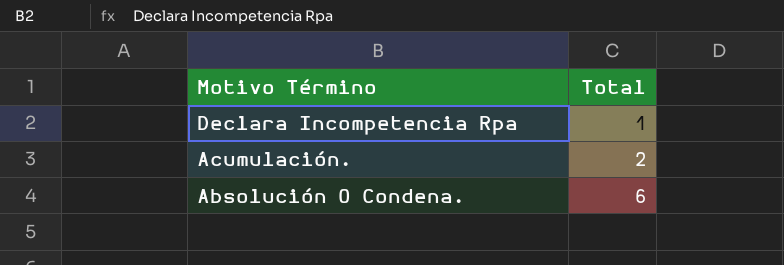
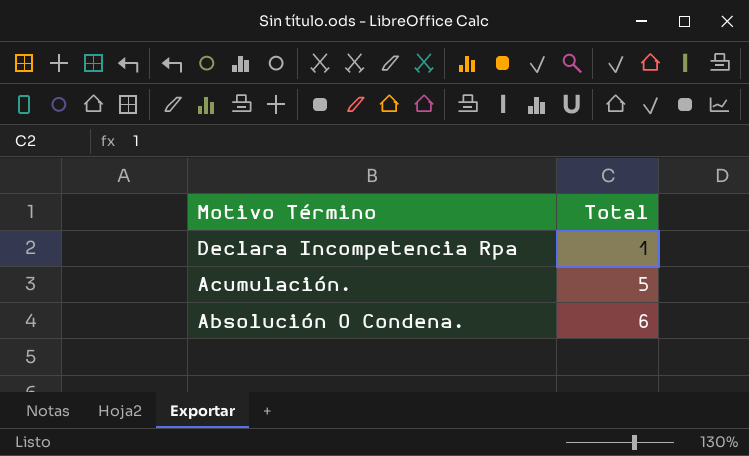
Acumulación. | Total: 2 -> 5

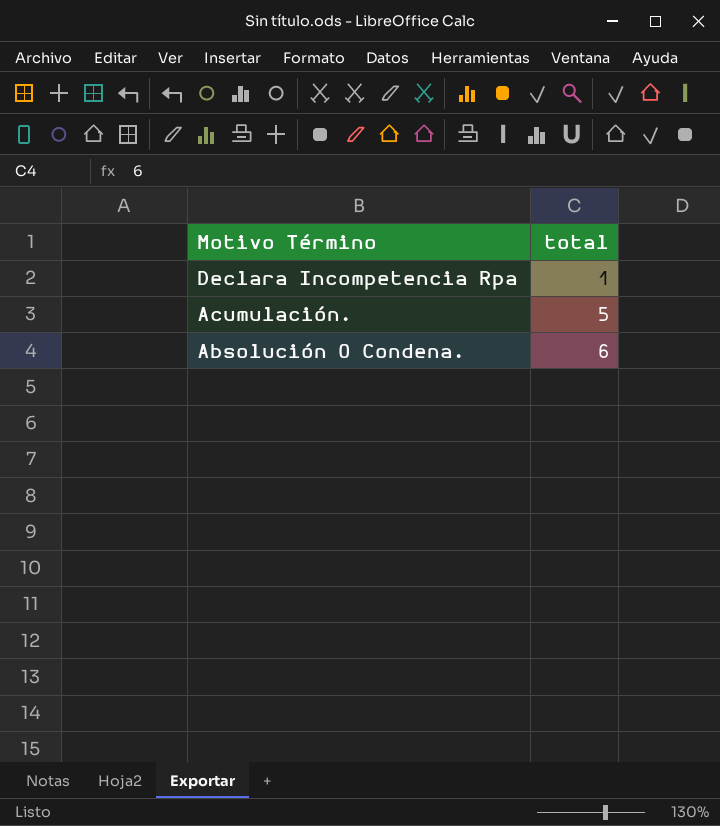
column name: Total -> total

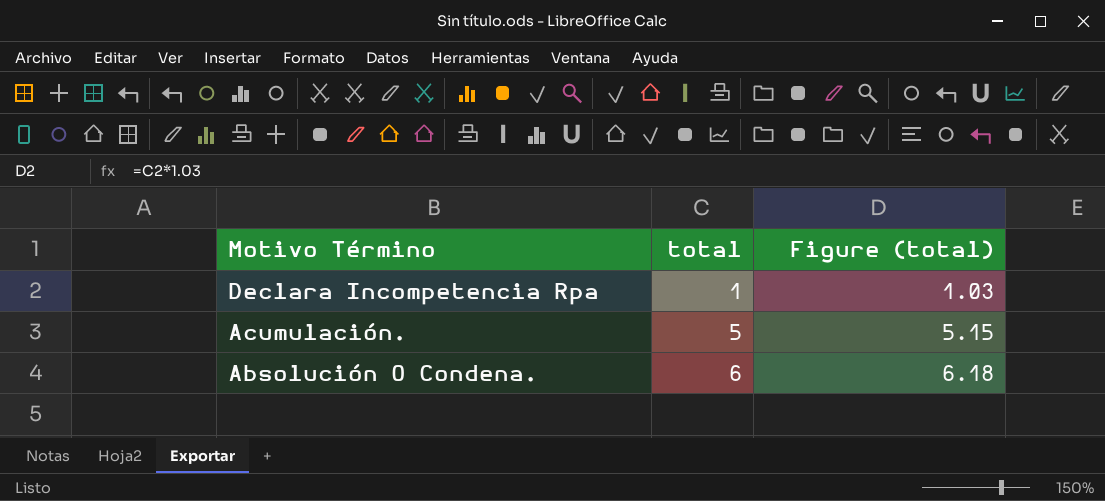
column Figure (total) | formula: none -> [total] * 1.03

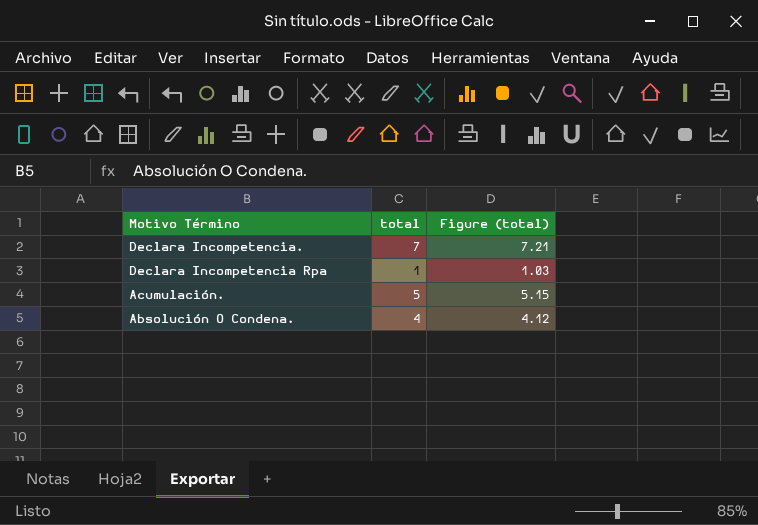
row Declara Incompetencia.: none -> 7 | 7.21
Absolución O Condena. | total: 6 -> 4
Absolución O Condena. | Figure (total): 6.18 -> 4.12

